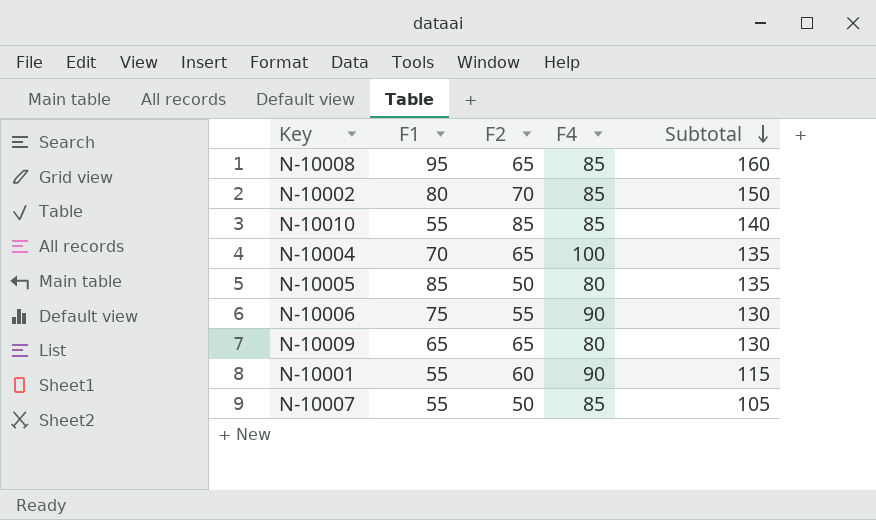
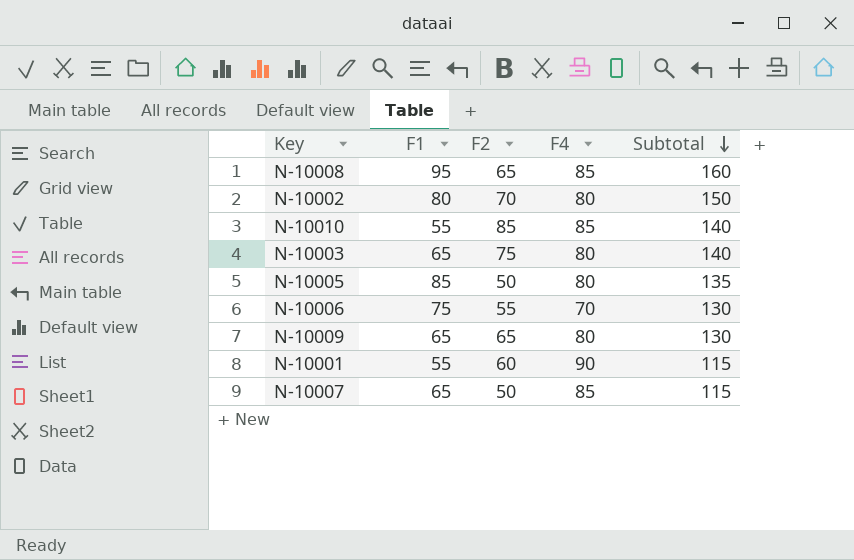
row N-10004: 70 | 65 | 100 | 135 -> none
N-10002 | F4: 85 -> 80
row N-10003: none -> 65 | 75 | 80 | 140
N-10006 | F4: 90 -> 70
N-10007 | F1: 55 -> 65
N-10007 | Subtotal: 105 -> 115

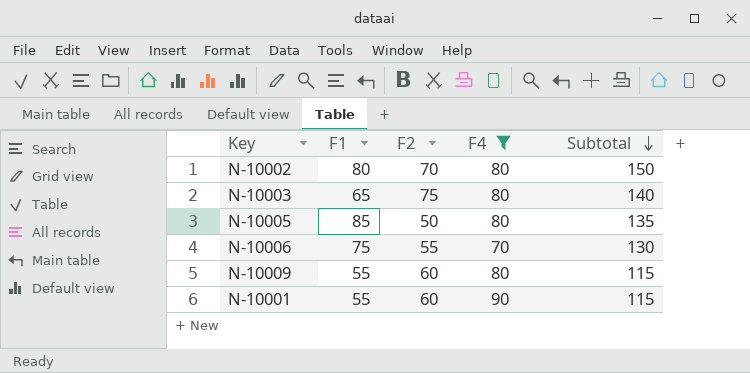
filter: none -> F4 != 85
N-10009 | F1: 65 -> 55
N-10009 | F2: 65 -> 60
N-10009 | Subtotal: 130 -> 115

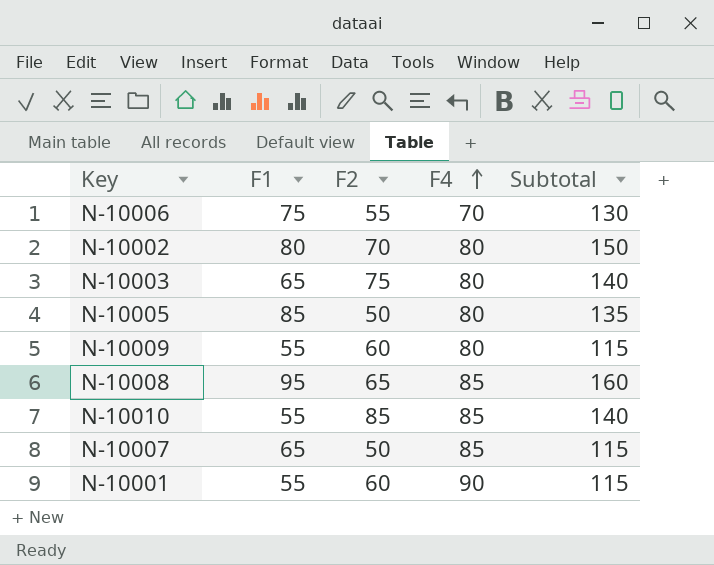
filter: F4 != 85 -> none
row order: Subtotal descending -> F4 ascending

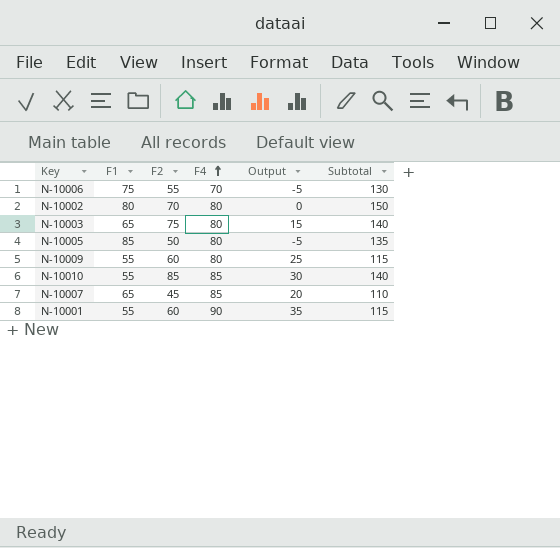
column Output | formula: none -> [F4] - [F1]
row N-10008: 95 | 65 | 85 | 160 -> none
N-10007 | F2: 50 -> 45
N-10007 | Subtotal: 115 -> 110

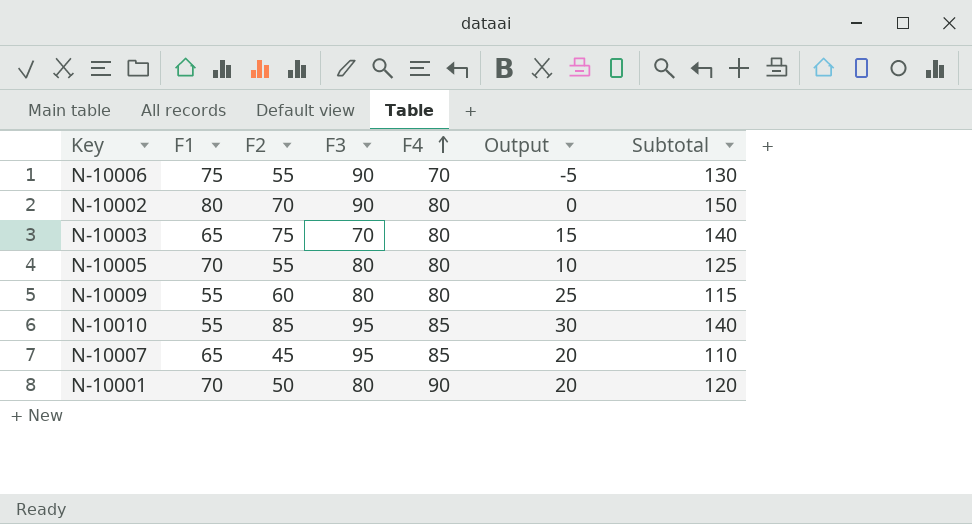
column F3 | position: none -> 4
N-10005 | F1: 85 -> 70
N-10005 | F2: 50 -> 55
N-10005 | Output: -5 -> 10
N-10005 | Subtotal: 135 -> 125
N-10001 | F1: 55 -> 70
N-10001 | F2: 60 -> 50
N-10001 | Output: 35 -> 20
N-10001 | Subtotal: 115 -> 120

